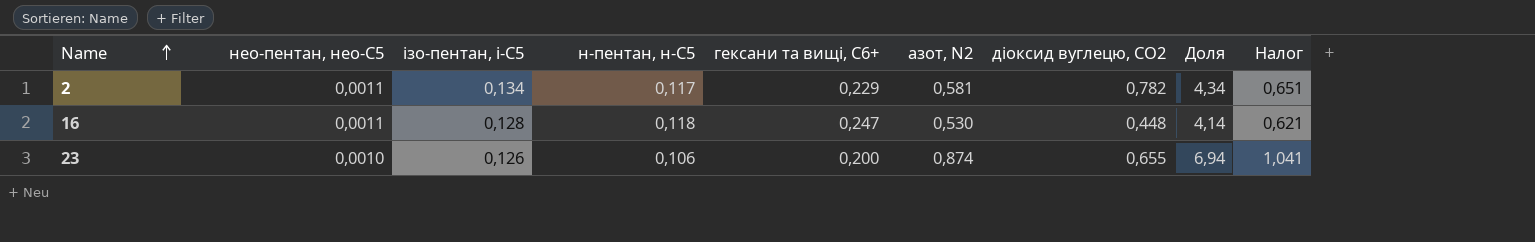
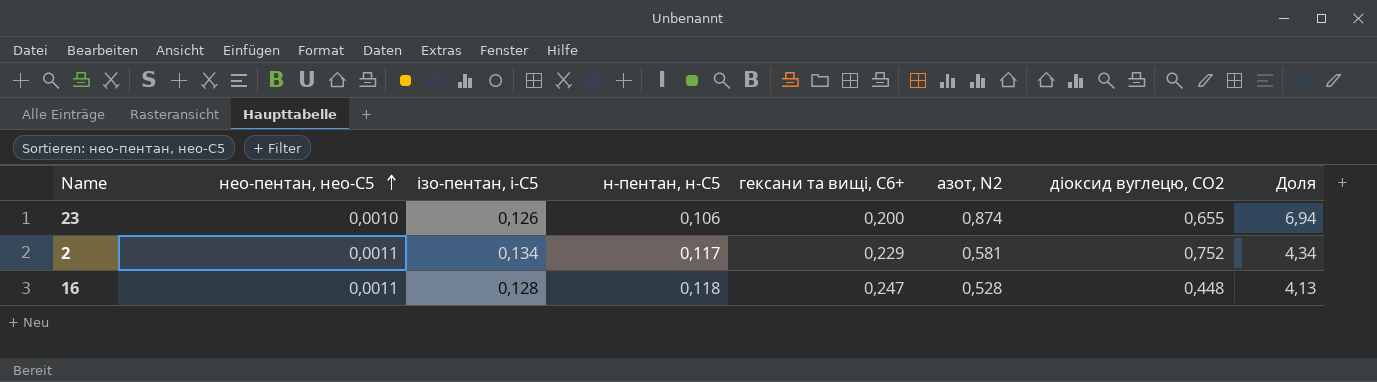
row order: Name ascending -> нео-пентан, нео-С5 ascending
column Налог | formula: [Доля] * 0,15 -> none
2 | діоксид вуглецю, CО2: 0,782 -> 0,752
16 | азот, N2: 0,530 -> 0,528
16 | Доля: 4,14 -> 4,13

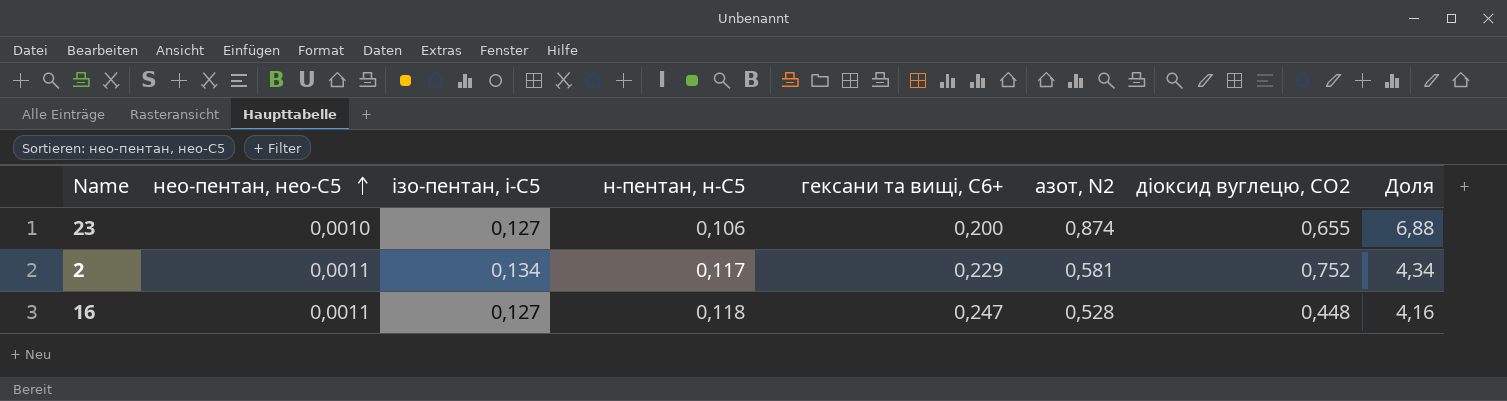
23 | ізо-пентан, і-С5: 0,126 -> 0,127
23 | Доля: 6,94 -> 6,88
16 | ізо-пентан, і-С5: 0,128 -> 0,127
16 | Доля: 4,13 -> 4,16

